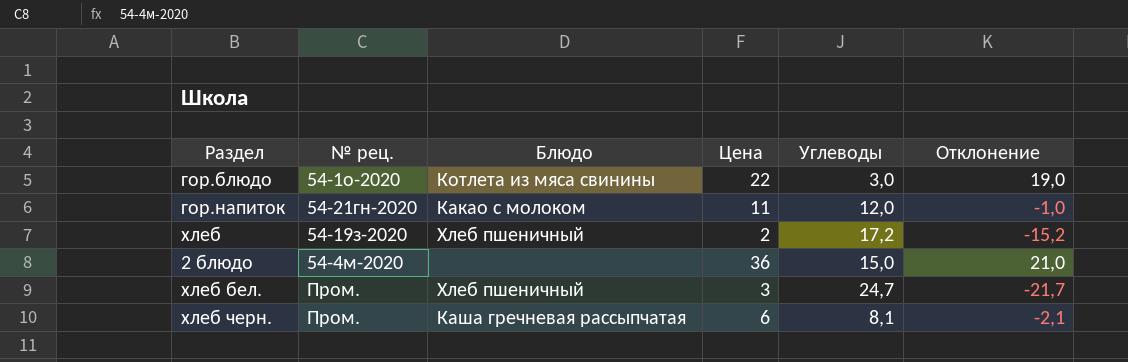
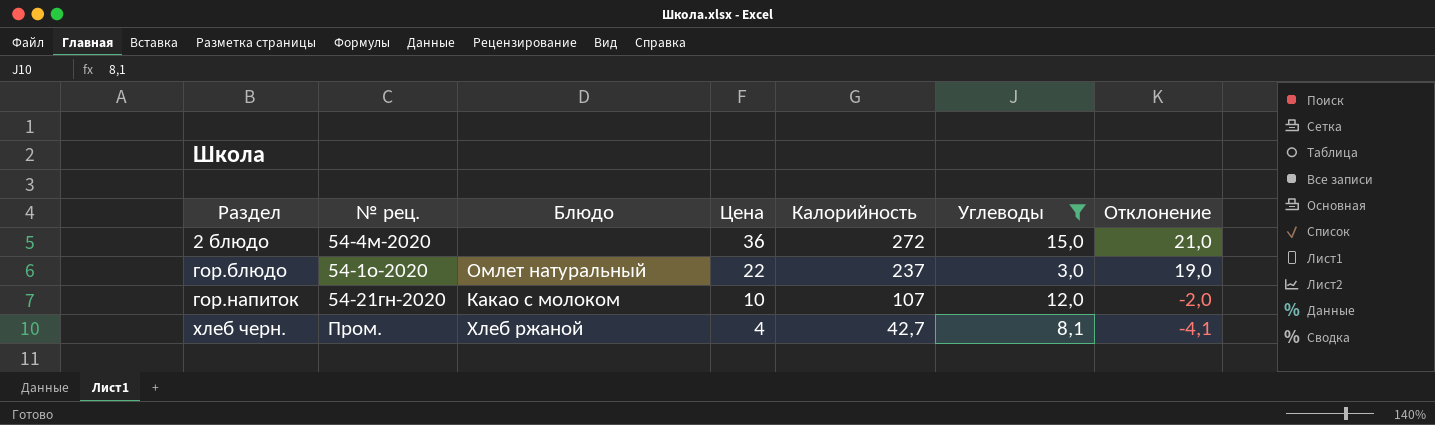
filter: none -> Углеводы <= 15,0
row order: none -> Раздел ascending
column Калорийность | position: none -> 5
гор.блюдо | Блюдо: Котлета из мяса свинины -> Омлет натуральный
гор.напиток | Цена: 11 -> 10
гор.напиток | Отклонение: -1,0 -> -2,0
хлеб черн. | Блюдо: Каша гречневая рассыпчатая -> Хлеб ржаной
хлеб черн. | Цена: 6 -> 4
хлеб черн. | Отклонение: -2,1 -> -4,1

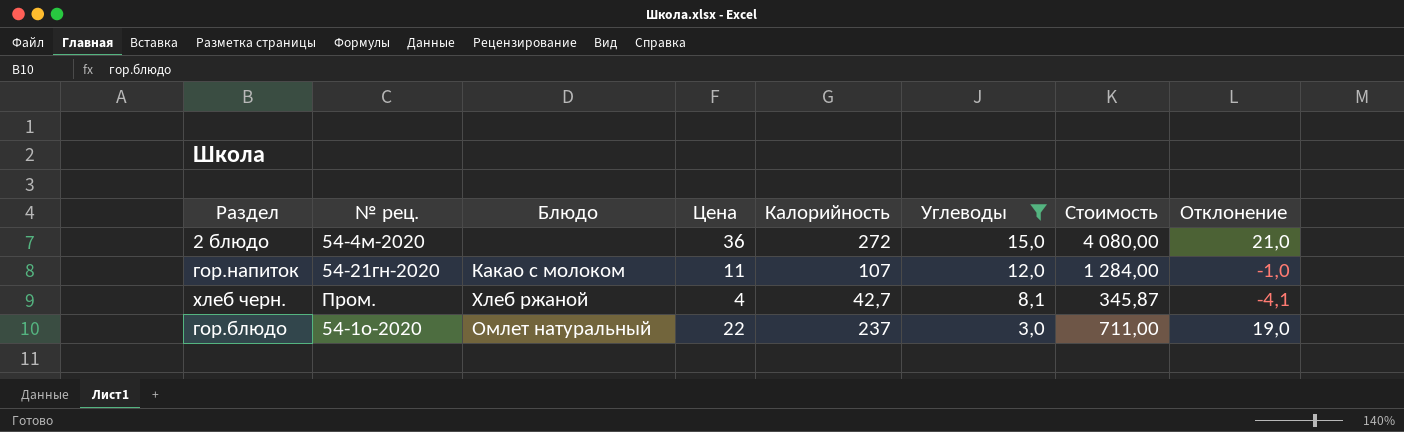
row order: Раздел ascending -> Углеводы descending
column Стоимость | formula: none -> [Калорийность] * [Углеводы]
гор.напиток | Цена: 10 -> 11
гор.напиток | Отклонение: -2,0 -> -1,0

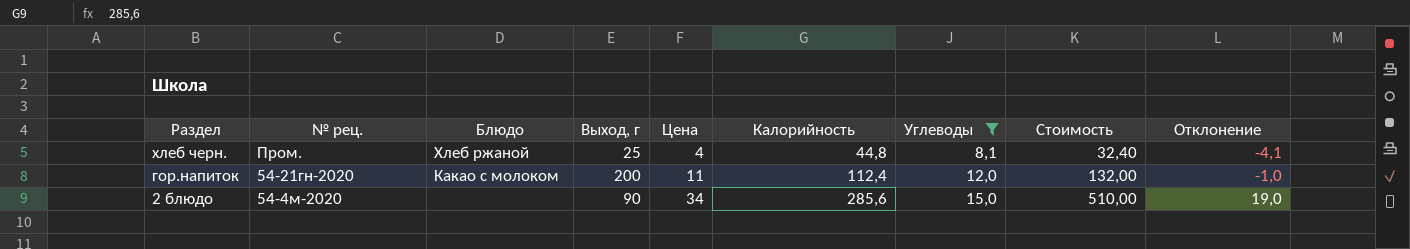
row order: Углеводы descending -> Раздел descending
column Выход, г | position: none -> 4
column Стоимость | formula: [Калорийность] * [Углеводы] -> [Цена] * [Углеводы]
row гор.блюдо: 54-1о-2020 | Омлет натуральный | 22 | 237 | 3,0 | 711,00 | 19,0 -> none
хлеб черн. | Калорийность: 42,7 -> 44,8
гор.напиток | Калорийность: 107 -> 112,4
2 блюдо | Цена: 36 -> 34
2 блюдо | Калорийность: 272 -> 285,6
2 блюдо | Отклонение: 21,0 -> 19,0

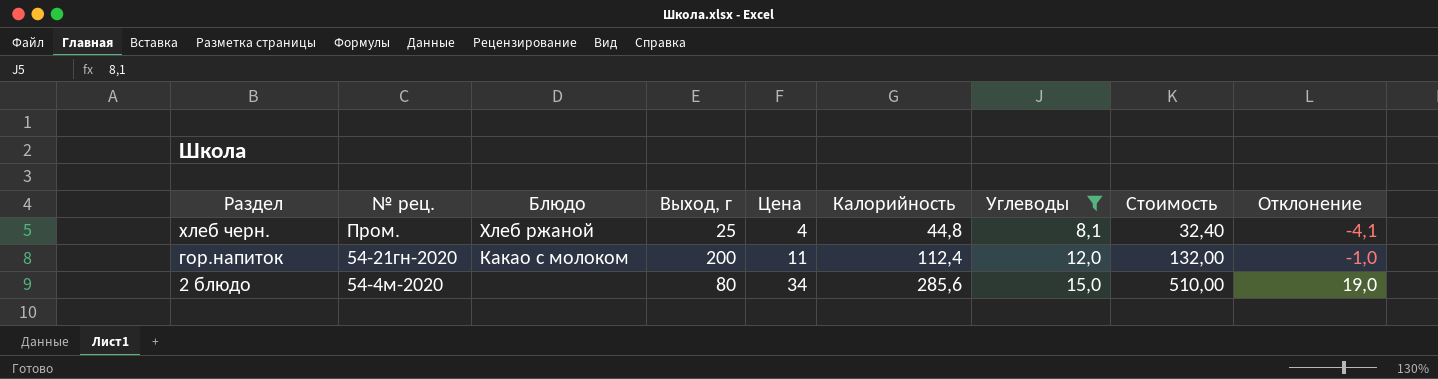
2 блюдо | Выход, г: 90 -> 80

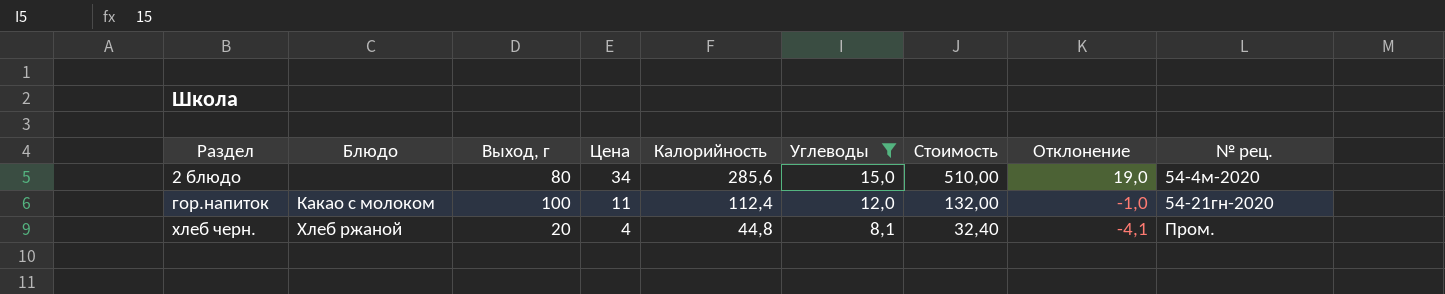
row order: Раздел descending -> Раздел ascending
column № рец. | position: 2 -> 9
гор.напиток | Выход, г: 200 -> 100
хлеб черн. | Выход, г: 25 -> 20

